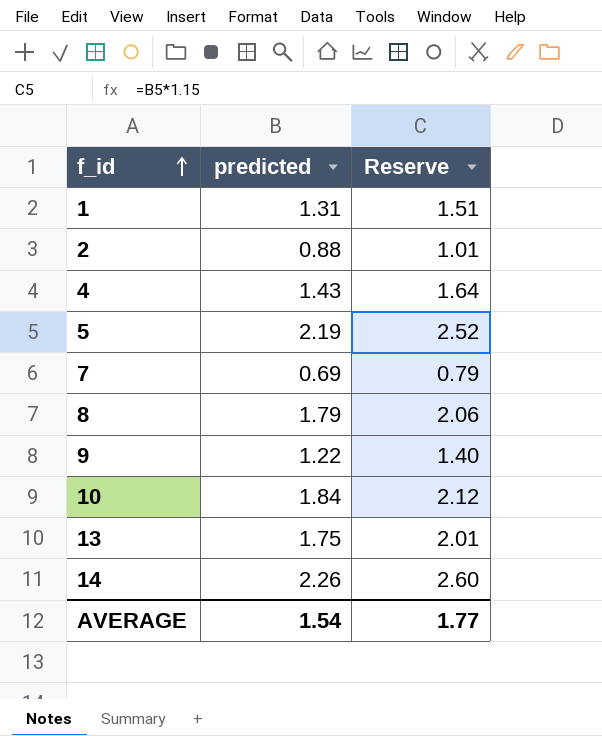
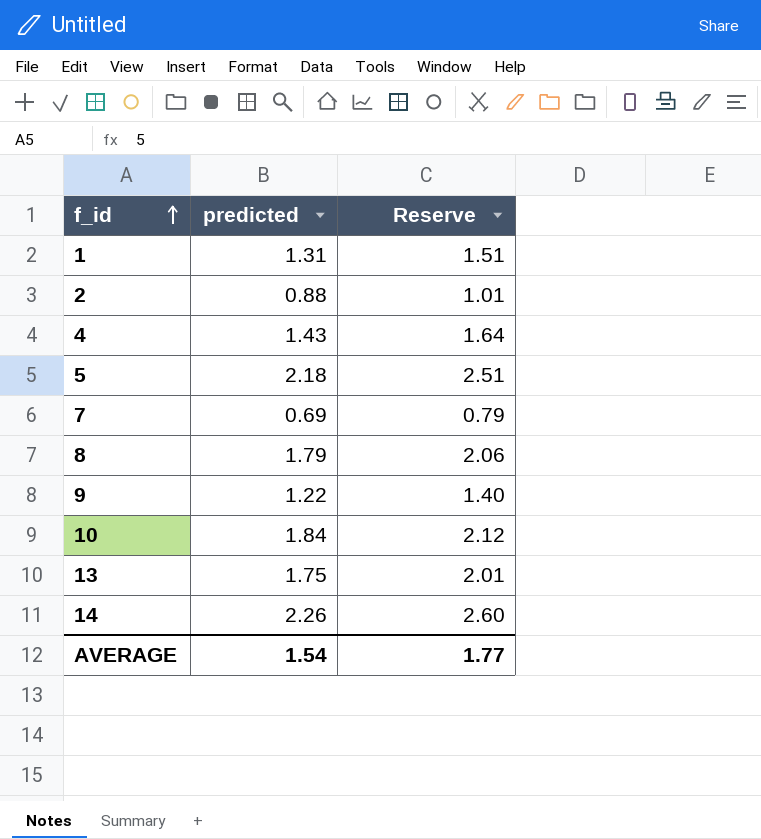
5 | predicted: 2.19 -> 2.18
5 | Reserve: 2.52 -> 2.51

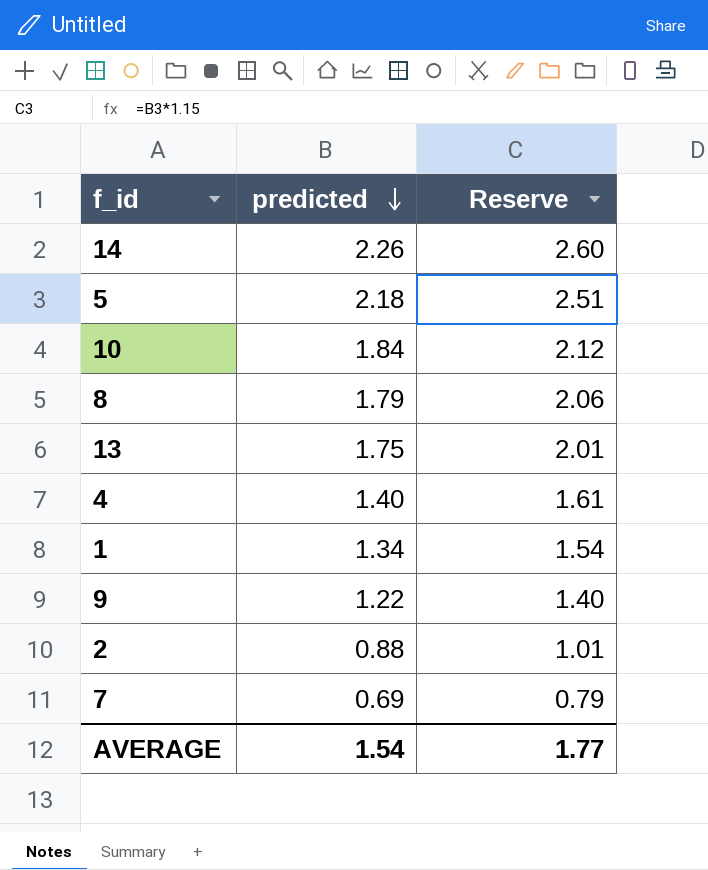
row order: f_id ascending -> predicted descending
4 | predicted: 1.43 -> 1.40
4 | Reserve: 1.64 -> 1.61
1 | predicted: 1.31 -> 1.34
1 | Reserve: 1.51 -> 1.54

